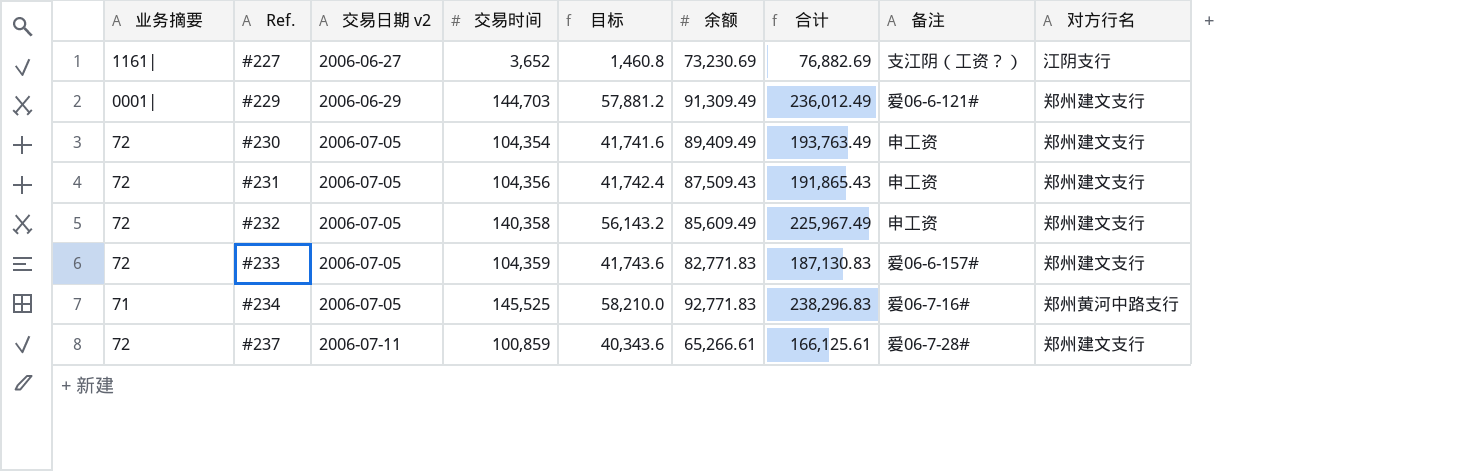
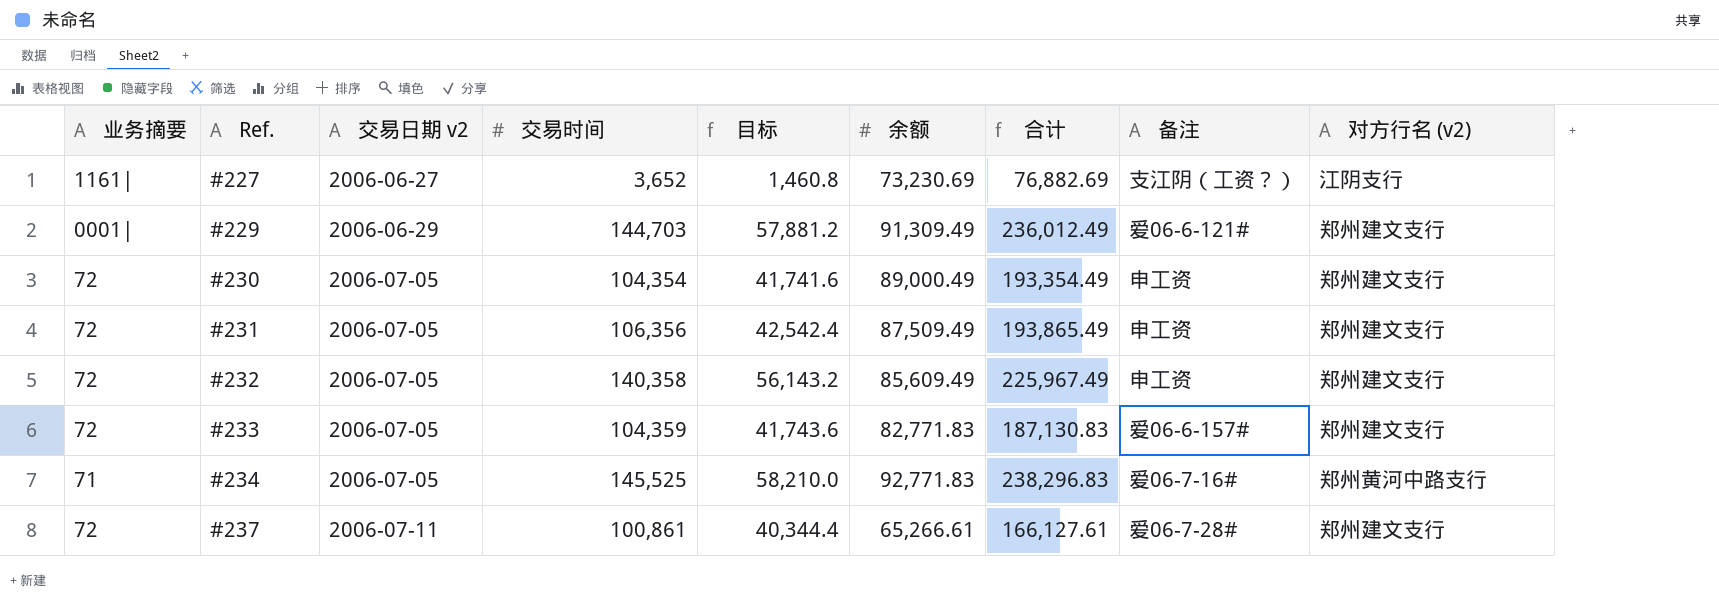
column name: 对方行名 -> 对方行名 (v2)
#230 | 余额: 89,409.49 -> 89,000.49
#230 | 合计: 193,763.49 -> 193,354.49
#231 | 交易时间: 104,356 -> 106,356
#231 | 目标: 41,742.4 -> 42,542.4
#231 | 余额: 87,509.43 -> 87,509.49
#231 | 合计: 191,865.43 -> 193,865.49
#237 | 交易时间: 100,859 -> 100,861
#237 | 目标: 40,343.6 -> 40,344.4
#237 | 合计: 166,125.61 -> 166,127.61

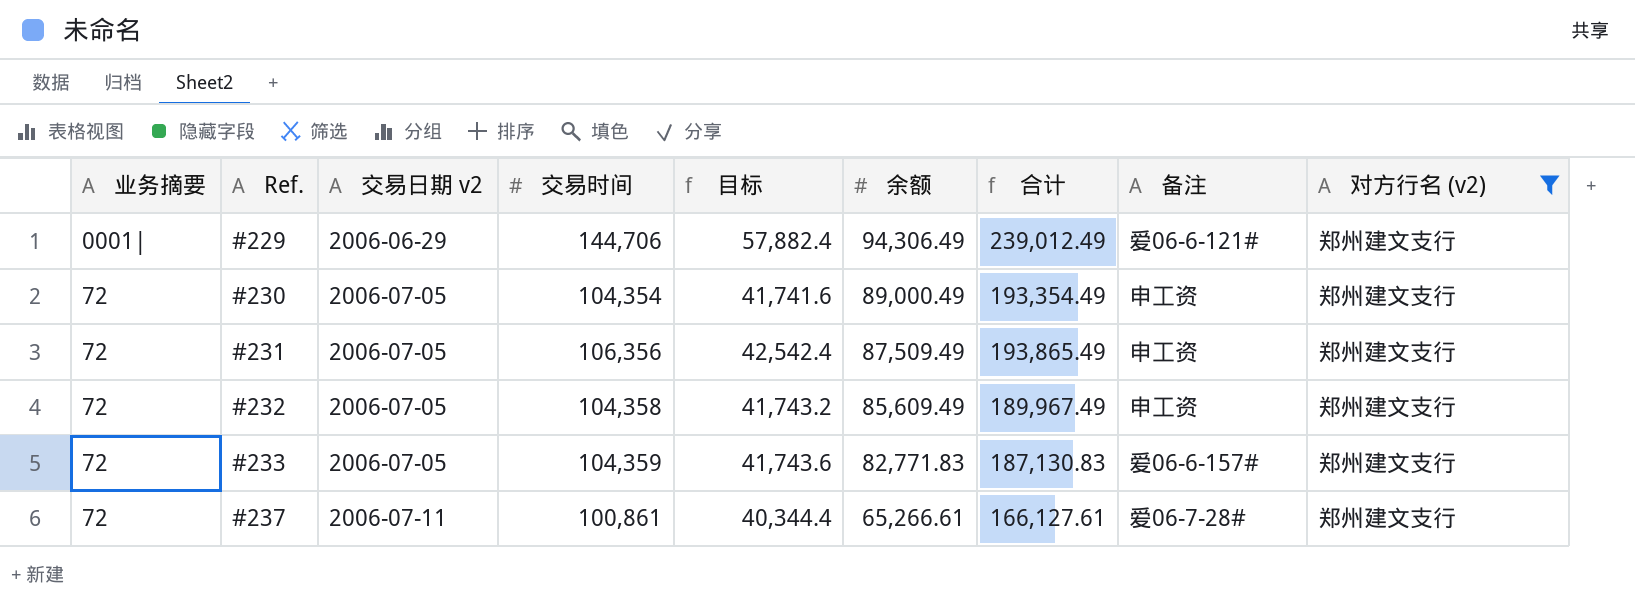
filter: none -> 对方行名 (v2) = 郑州建文支行
#229 | 交易时间: 144,703 -> 144,706
#229 | 目标: 57,881.2 -> 57,882.4
#229 | 余额: 91,309.49 -> 94,306.49
#229 | 合计: 236,012.49 -> 239,012.49
#232 | 交易时间: 140,358 -> 104,358
#232 | 目标: 56,143.2 -> 41,743.2
#232 | 合计: 225,967.49 -> 189,967.49

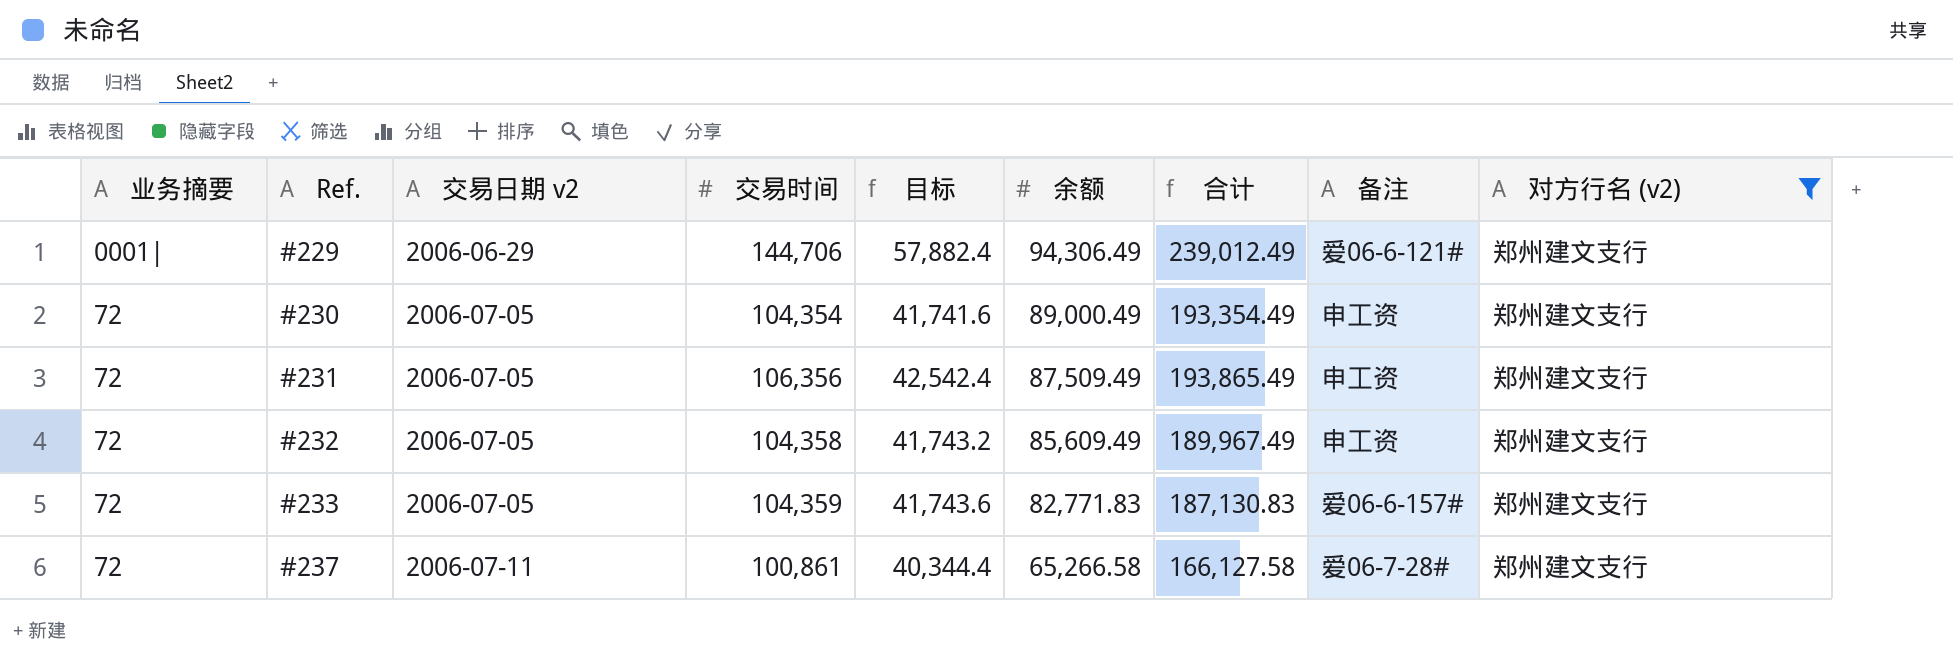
#237 | 余额: 65,266.61 -> 65,266.58
#237 | 合计: 166,127.61 -> 166,127.58

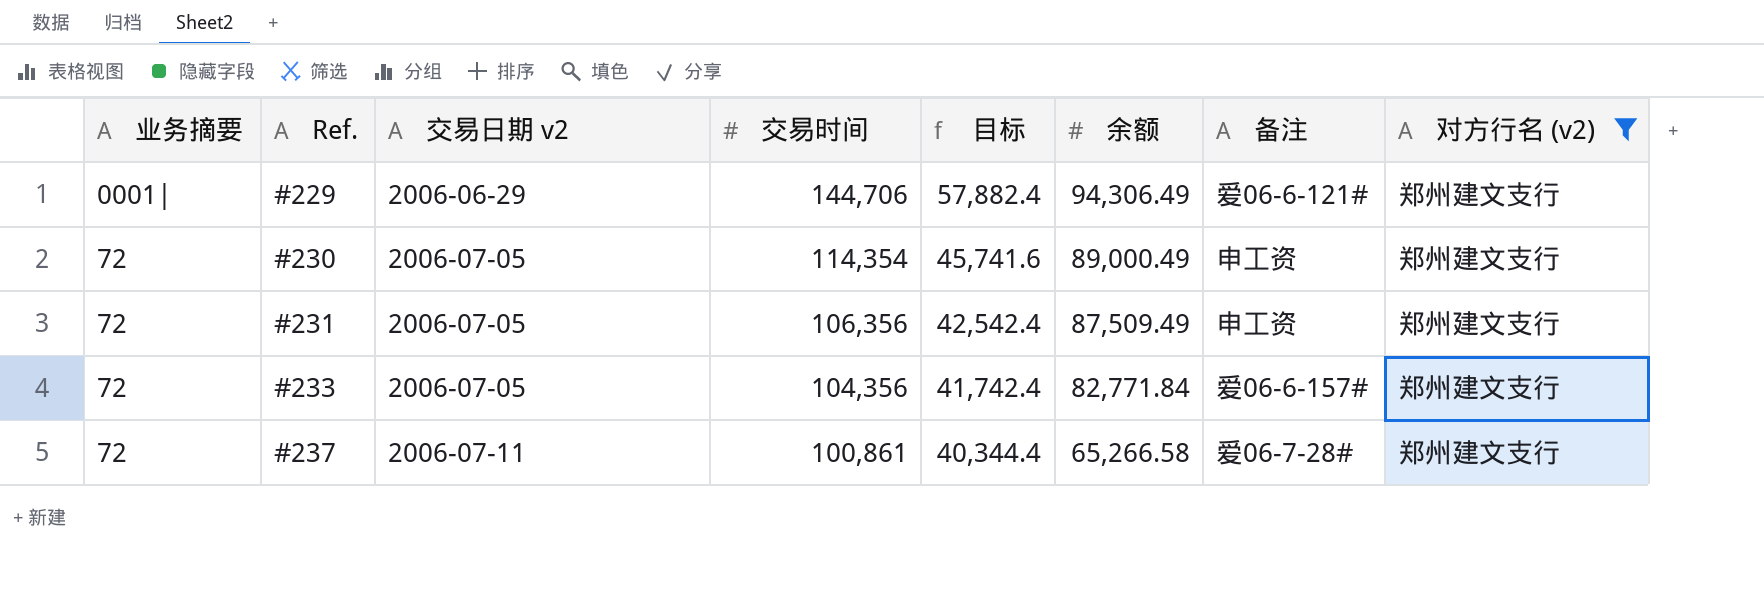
column 合计 | formula: [交易时间] + [余额] -> none
row #232: 72 | 2006-07-05 | 104,358 | 41,743.2 | 85,609.49 | 189,967.49 | 申工资 | 郑州建文支行 -> none
#230 | 交易时间: 104,354 -> 114,354
#230 | 目标: 41,741.6 -> 45,741.6
#233 | 交易时间: 104,359 -> 104,356
#233 | 目标: 41,743.6 -> 41,742.4
#233 | 余额: 82,771.83 -> 82,771.84

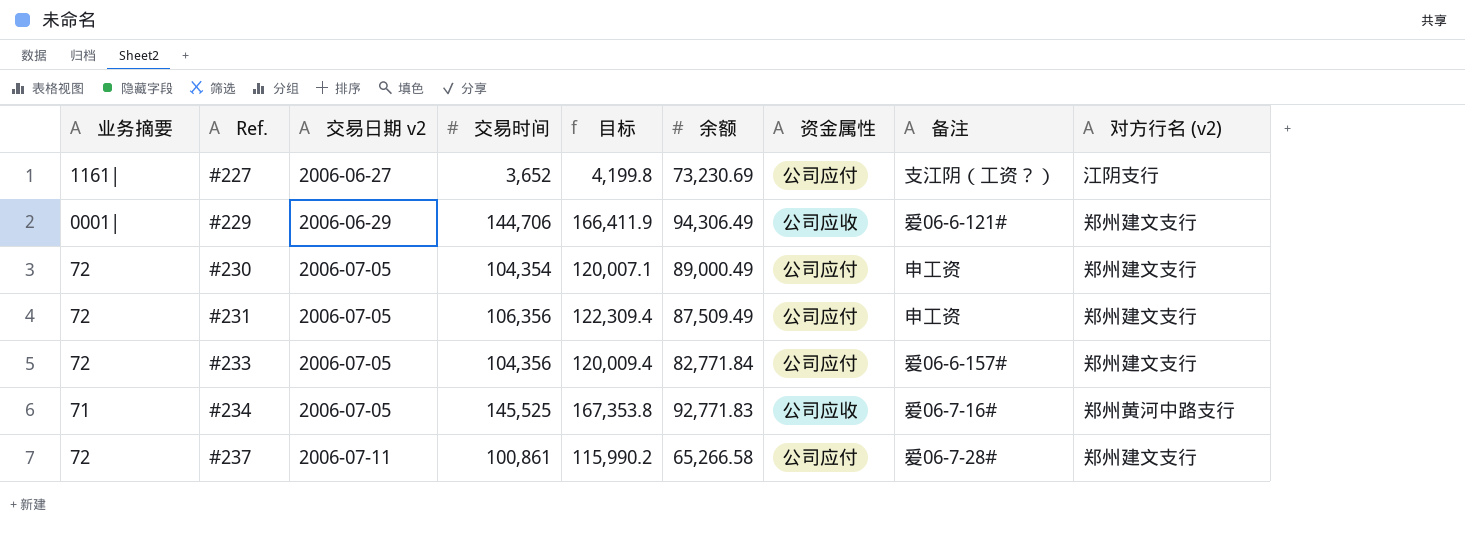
filter: 对方行名 (v2) = 郑州建文支行 -> none
column 目标 | formula: [交易时间] * 0.4 -> [交易时间] * 1.15
column 资金属性 | position: none -> 7
#230 | 交易时间: 114,354 -> 104,354

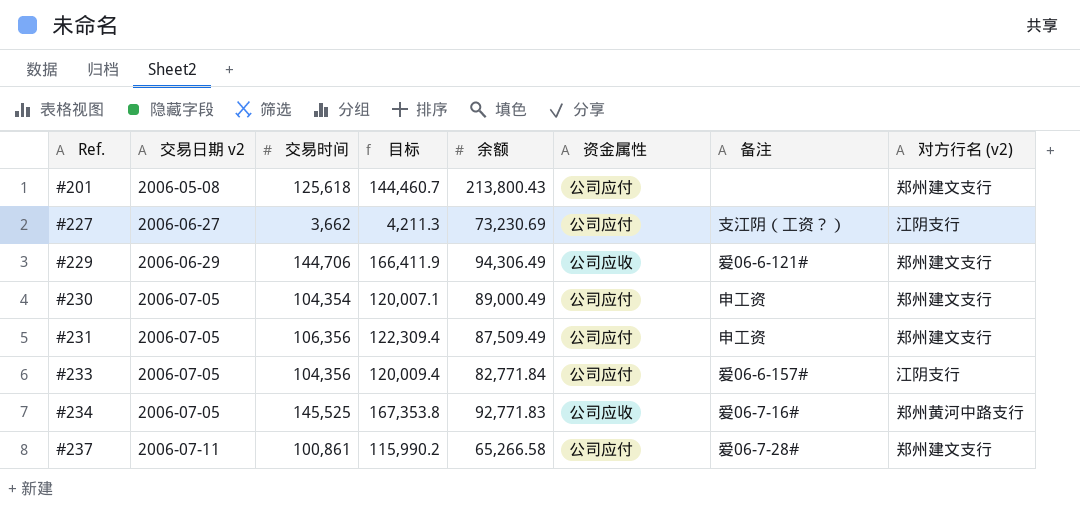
column 业务摘要 | position: 1 -> none
row #201: none -> 2006-05-08 | 125,618 | 144,460.7 | 213,800.43 | 公司应付 | none | 郑州建文支行
#227 | 交易时间: 3,652 -> 3,662
#227 | 目标: 4,199.8 -> 4,211.3
#233 | 对方行名 (v2): 郑州建文支行 -> 江阴支行

